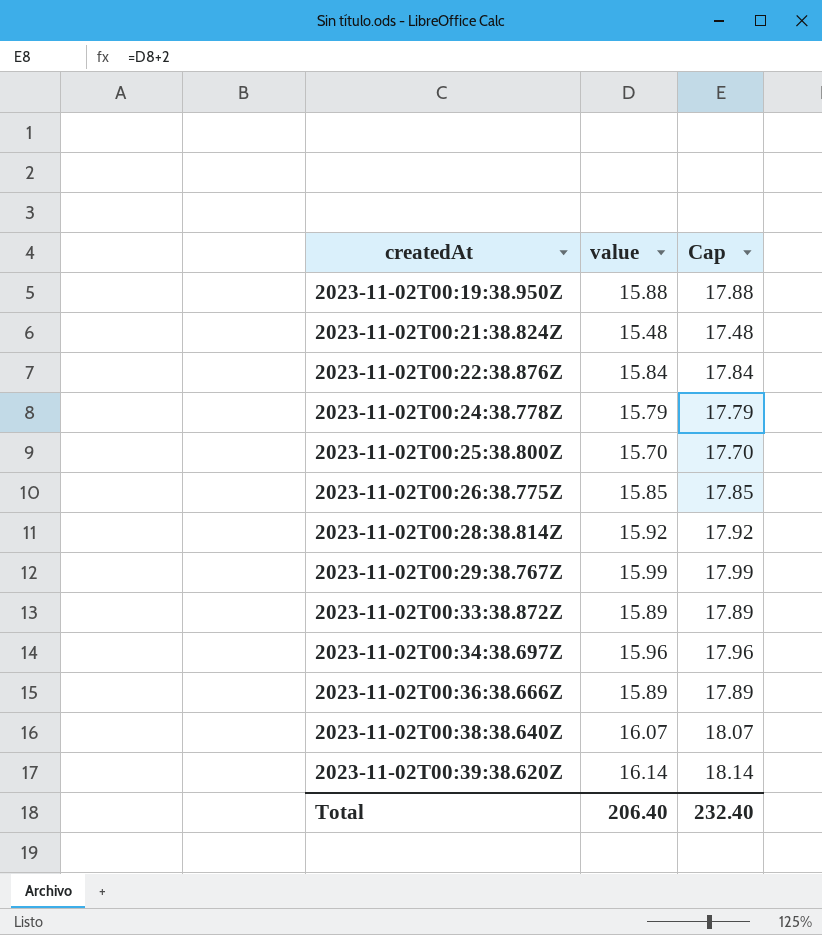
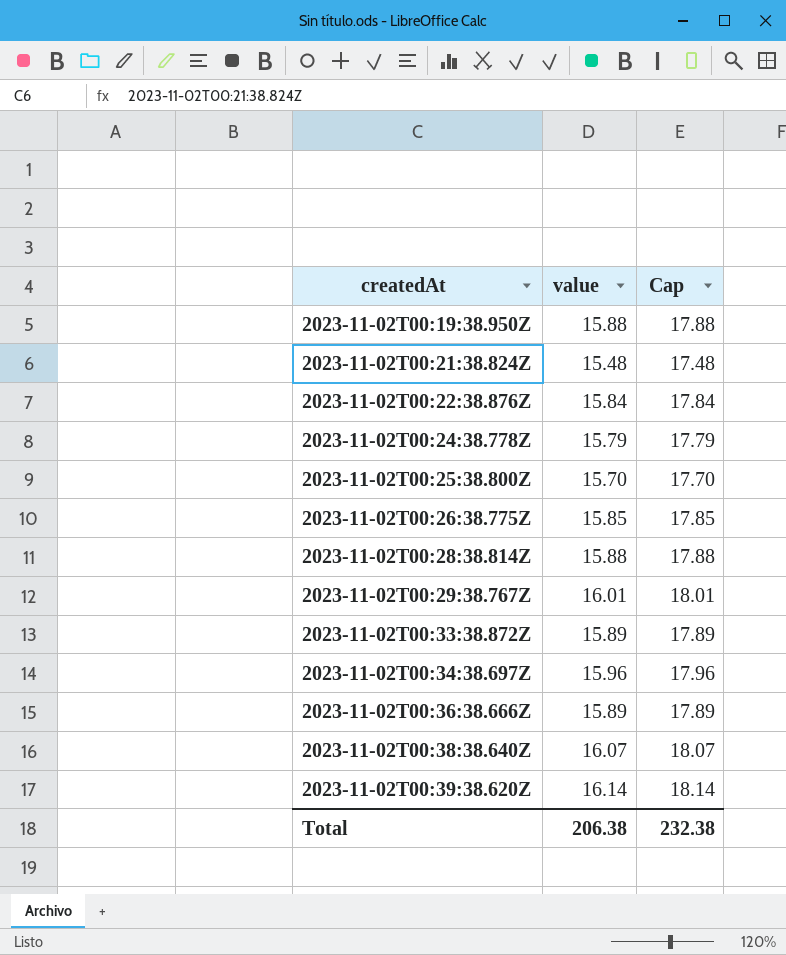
2023-11-02T00:28:38.814Z | value: 15.92 -> 15.88
2023-11-02T00:28:38.814Z | Cap: 17.92 -> 17.88
2023-11-02T00:29:38.767Z | value: 15.99 -> 16.01
2023-11-02T00:29:38.767Z | Cap: 17.99 -> 18.01
Total | value: 206.40 -> 206.38
Total | Cap: 232.40 -> 232.38

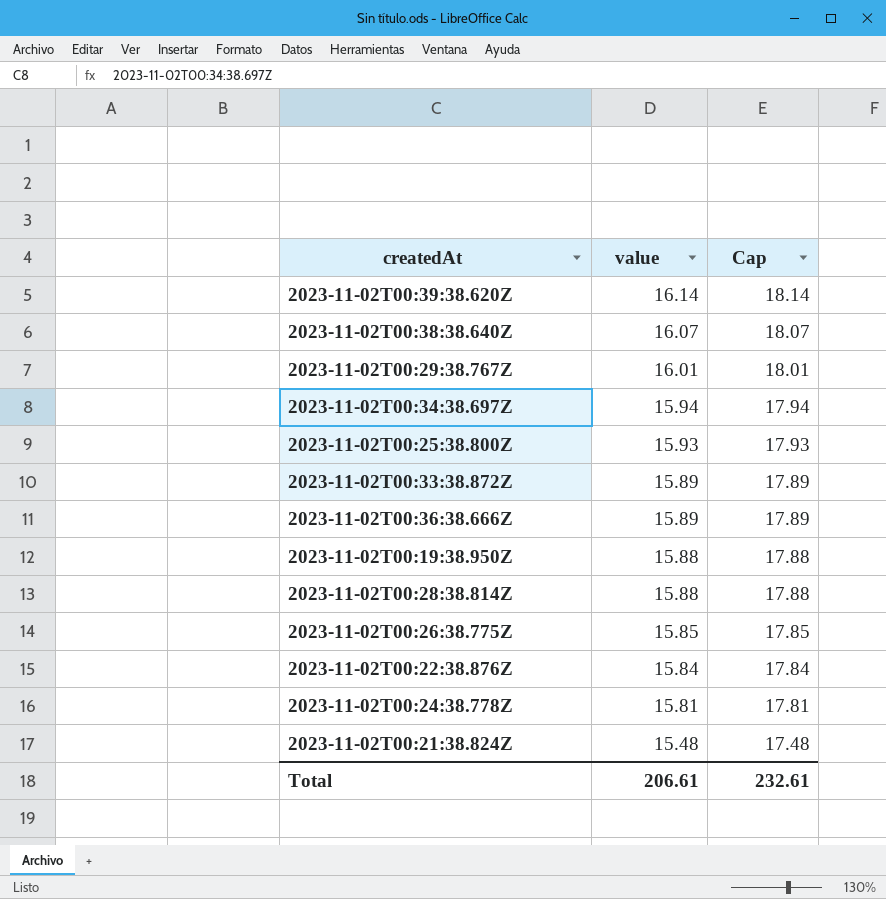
row order: createdAt ascending -> value descending
2023-11-02T00:34:38.697Z | value: 15.96 -> 15.94
2023-11-02T00:34:38.697Z | Cap: 17.96 -> 17.94
2023-11-02T00:25:38.800Z | value: 15.70 -> 15.93
2023-11-02T00:25:38.800Z | Cap: 17.70 -> 17.93
2023-11-02T00:24:38.778Z | value: 15.79 -> 15.81
2023-11-02T00:24:38.778Z | Cap: 17.79 -> 17.81
Total | value: 206.38 -> 206.61
Total | Cap: 232.38 -> 232.61

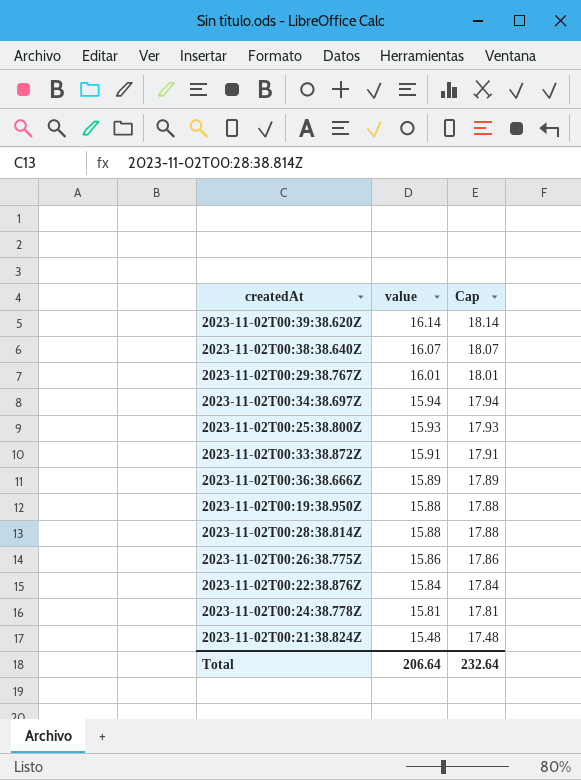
2023-11-02T00:33:38.872Z | value: 15.89 -> 15.91
2023-11-02T00:33:38.872Z | Cap: 17.89 -> 17.91
2023-11-02T00:26:38.775Z | value: 15.85 -> 15.86
2023-11-02T00:26:38.775Z | Cap: 17.85 -> 17.86
Total | value: 206.61 -> 206.64
Total | Cap: 232.61 -> 232.64

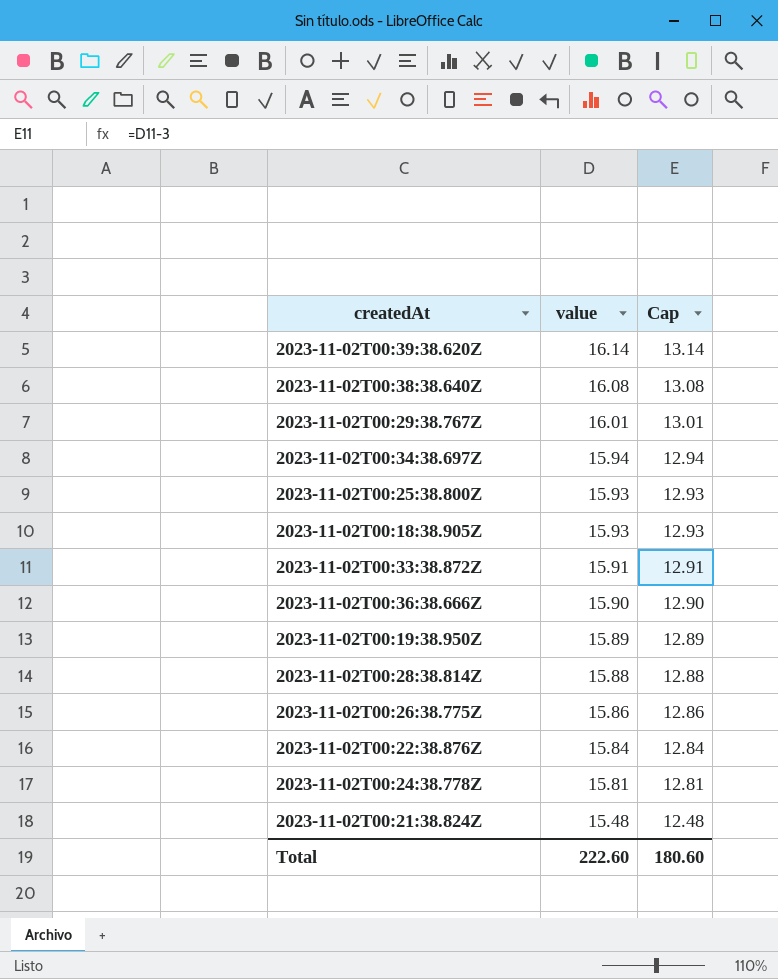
column Cap | formula: [value] + 2 -> [value] - 3
2023-11-02T00:38:38.640Z | value: 16.07 -> 16.08
row 2023-11-02T00:18:38.905Z: none -> 15.93 | 12.93
2023-11-02T00:36:38.666Z | value: 15.89 -> 15.90
2023-11-02T00:19:38.950Z | value: 15.88 -> 15.89
Total | value: 206.64 -> 222.60
Total | Cap: 232.64 -> 180.60

